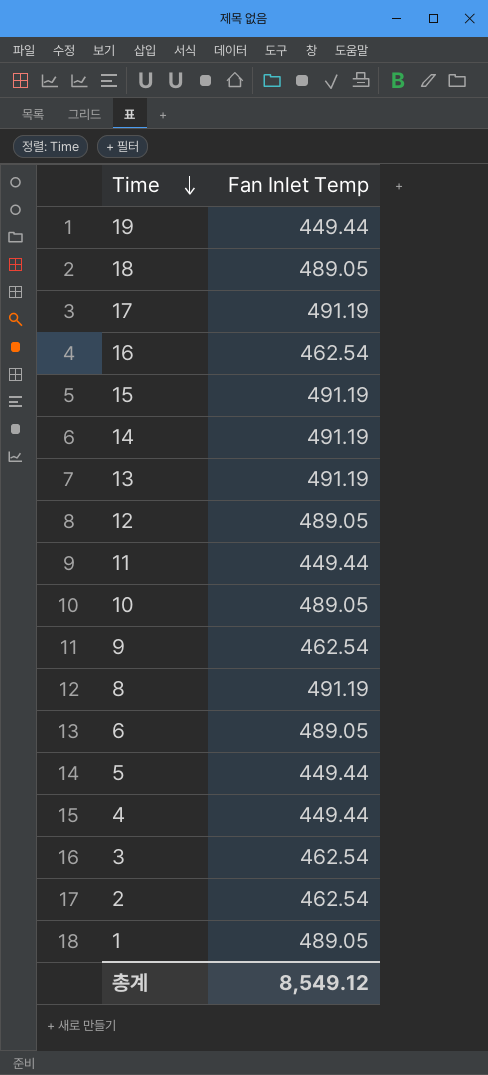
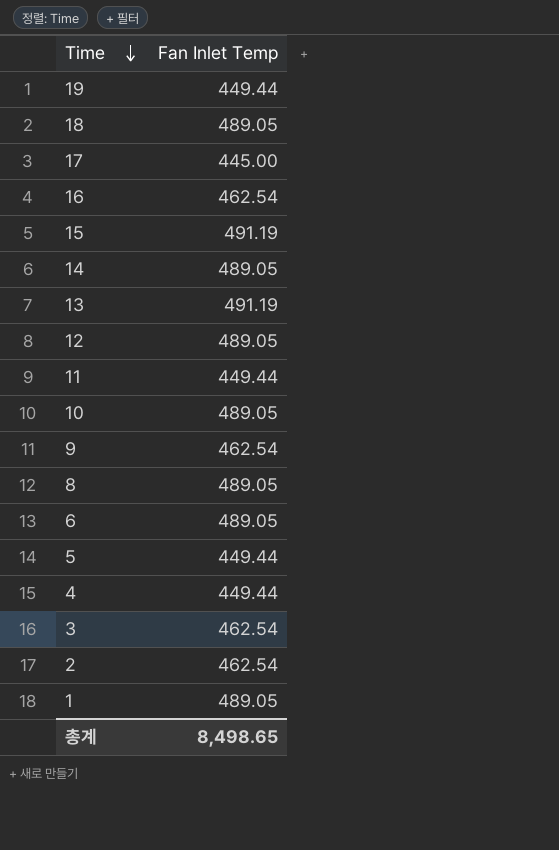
17 | Fan Inlet Temp: 491.19 -> 445.00
14 | Fan Inlet Temp: 491.19 -> 489.05
8 | Fan Inlet Temp: 491.19 -> 489.05
총계 | Fan Inlet Temp: 8,549.12 -> 8,498.65

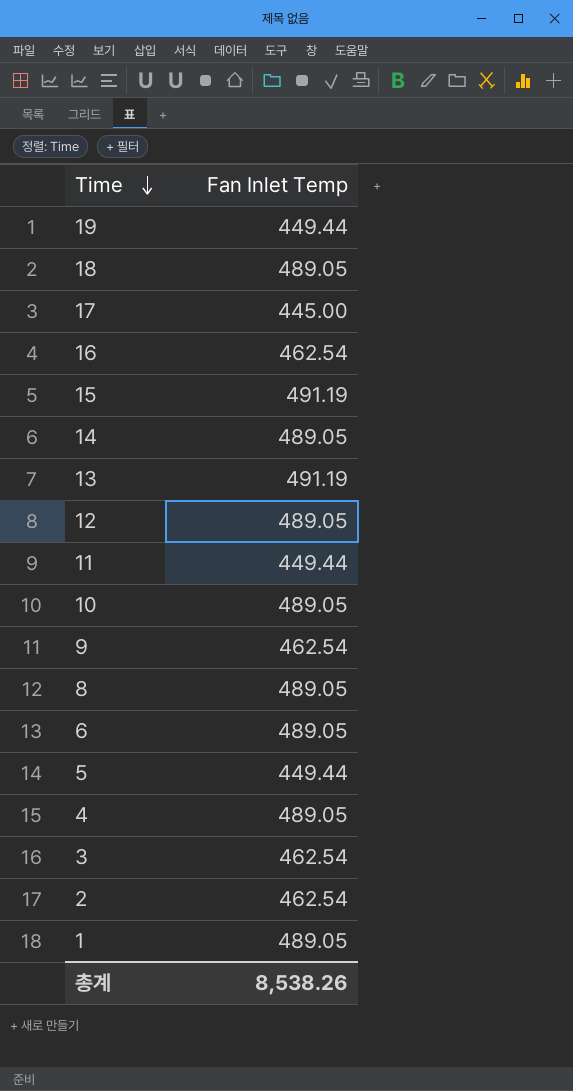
4 | Fan Inlet Temp: 449.44 -> 489.05
총계 | Fan Inlet Temp: 8,498.65 -> 8,538.26

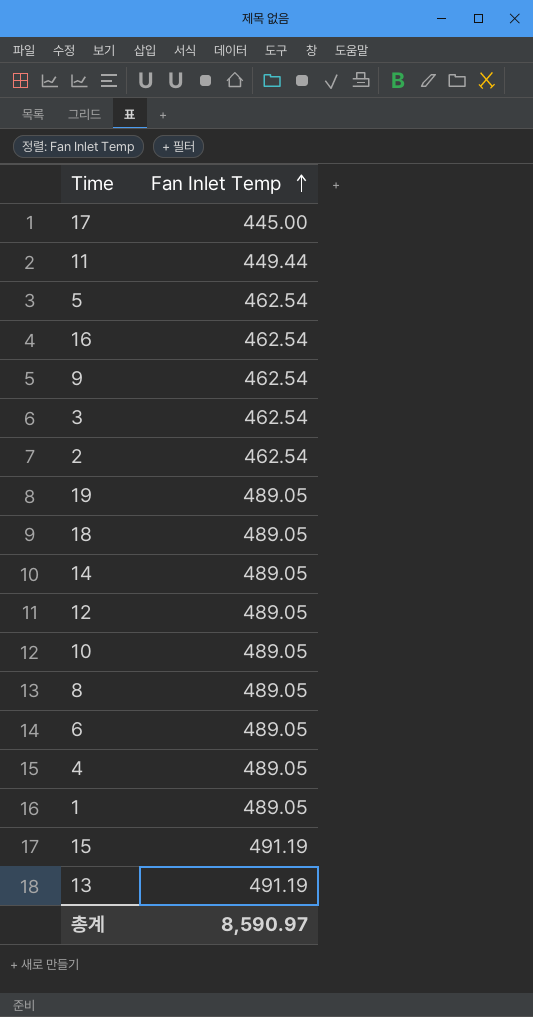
row order: Time descending -> Fan Inlet Temp ascending
5 | Fan Inlet Temp: 449.44 -> 462.54
19 | Fan Inlet Temp: 449.44 -> 489.05
총계 | Fan Inlet Temp: 8,538.26 -> 8,590.97

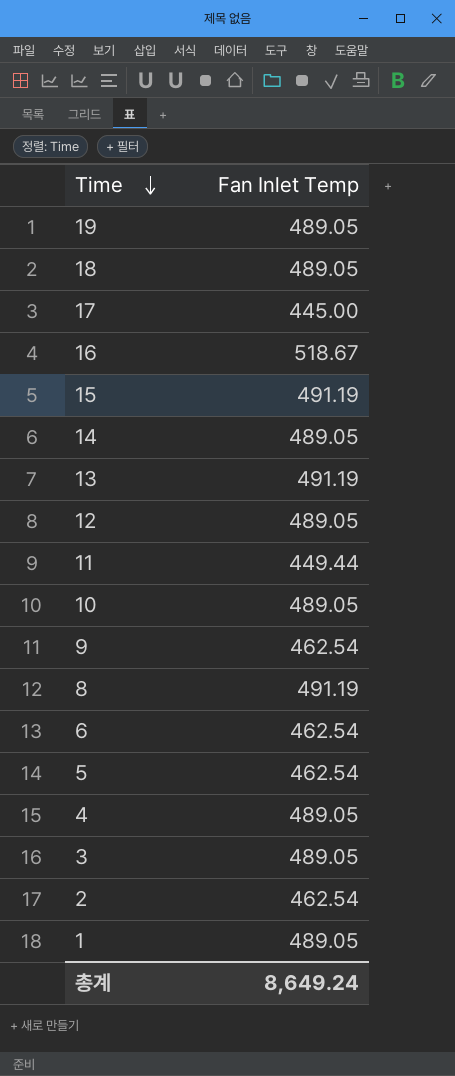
row order: Fan Inlet Temp ascending -> Time descending
16 | Fan Inlet Temp: 462.54 -> 518.67
8 | Fan Inlet Temp: 489.05 -> 491.19
6 | Fan Inlet Temp: 489.05 -> 462.54
3 | Fan Inlet Temp: 462.54 -> 489.05
총계 | Fan Inlet Temp: 8,590.97 -> 8,649.24

